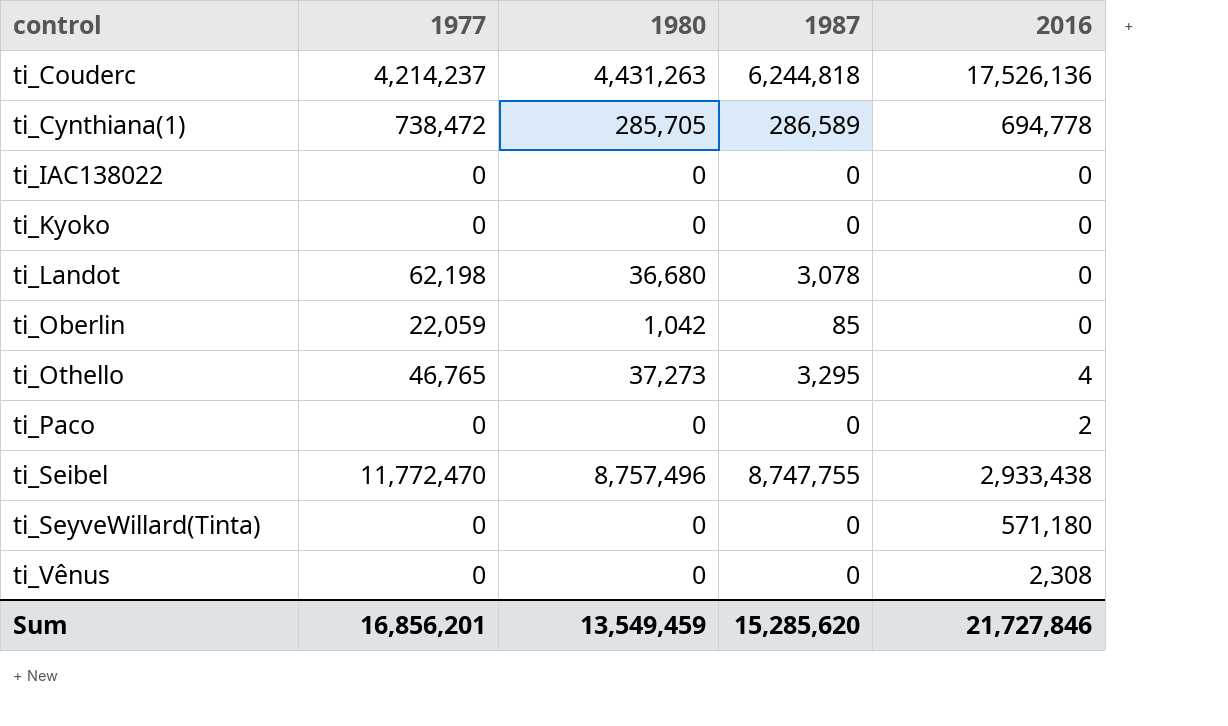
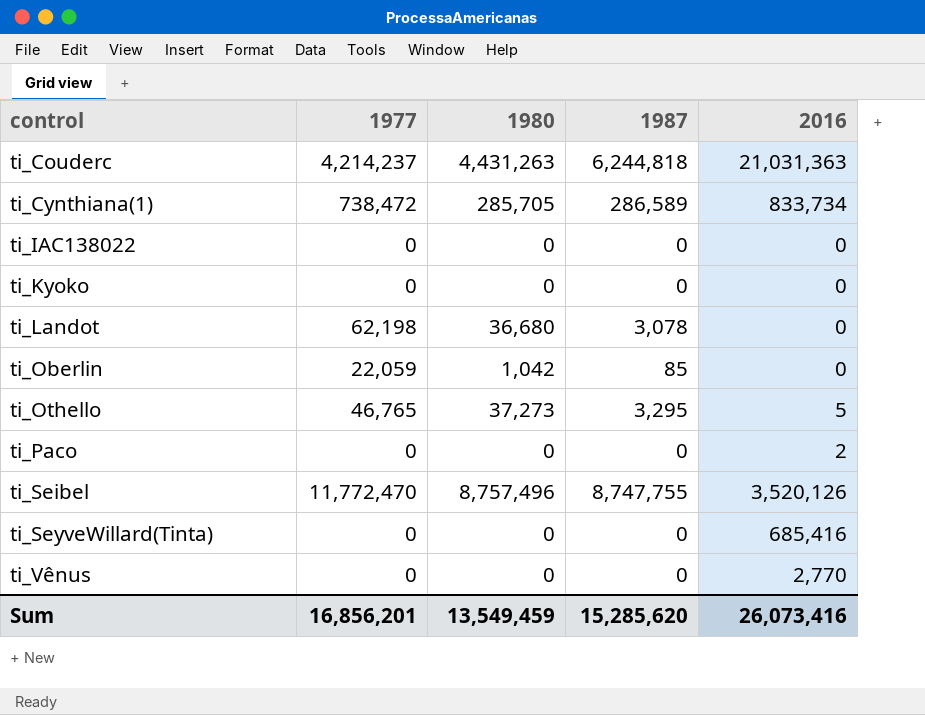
ti_Couderc | 2016: 17,526,136 -> 21,031,363
ti_Cynthiana(1) | 2016: 694,778 -> 833,734
ti_Othello | 2016: 4 -> 5
ti_Seibel | 2016: 2,933,438 -> 3,520,126
ti_SeyveWillard(Tinta) | 2016: 571,180 -> 685,416
ti_Vênus | 2016: 2,308 -> 2,770
Sum | 2016: 21,727,846 -> 26,073,416

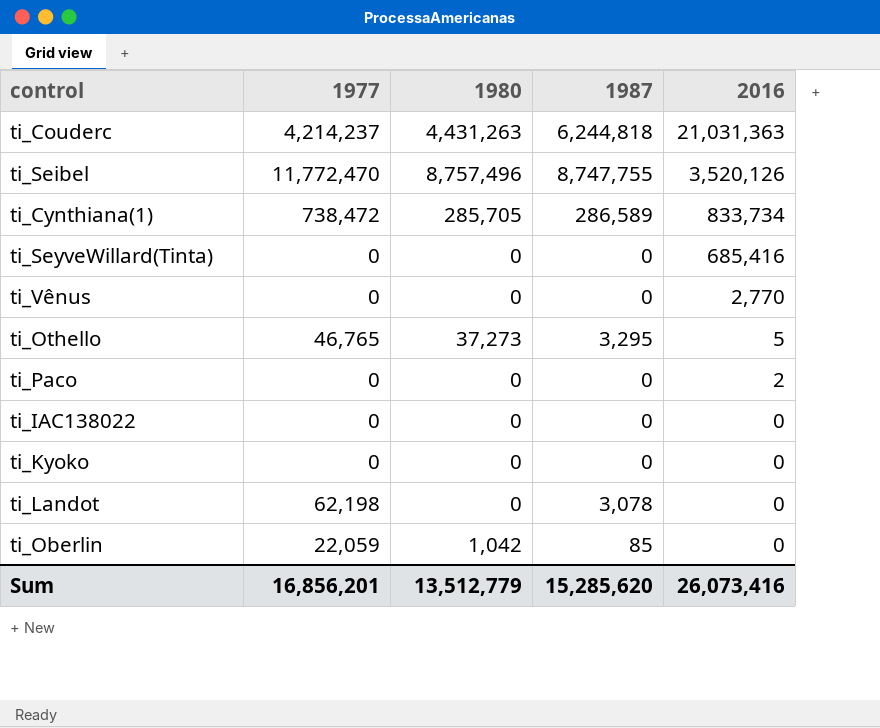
row order: control ascending -> 2016 descending
ti_Landot | 1980: 36,680 -> 0
Sum | 1980: 13,549,459 -> 13,512,779

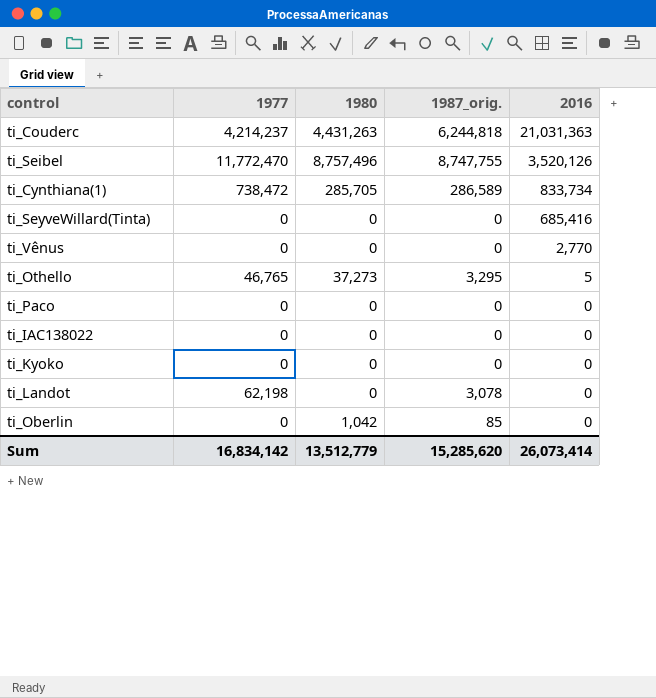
column name: 1987 -> 1987_orig.
ti_Paco | 2016: 2 -> 0
ti_Oberlin | 1977: 22,059 -> 0
Sum | 1977: 16,856,201 -> 16,834,142
Sum | 2016: 26,073,416 -> 26,073,414

